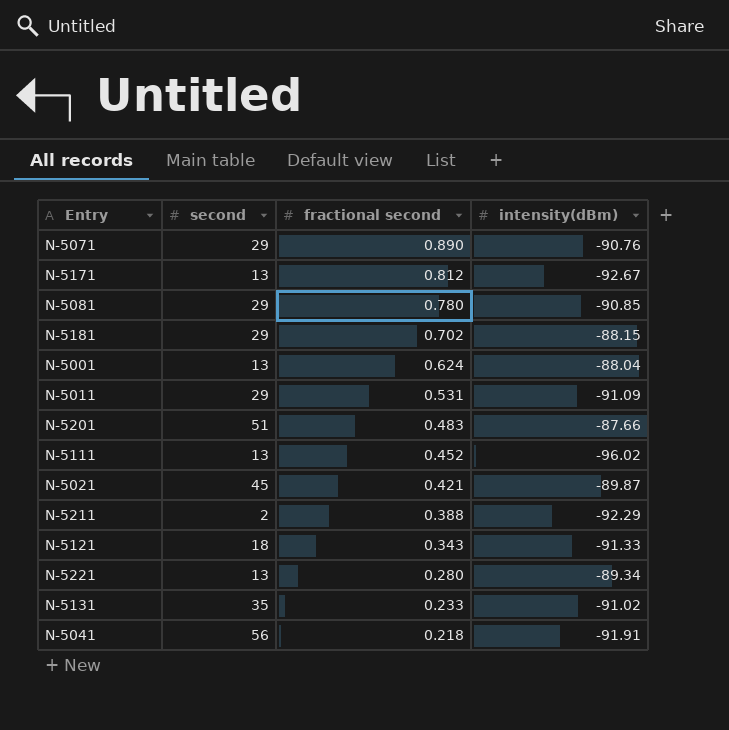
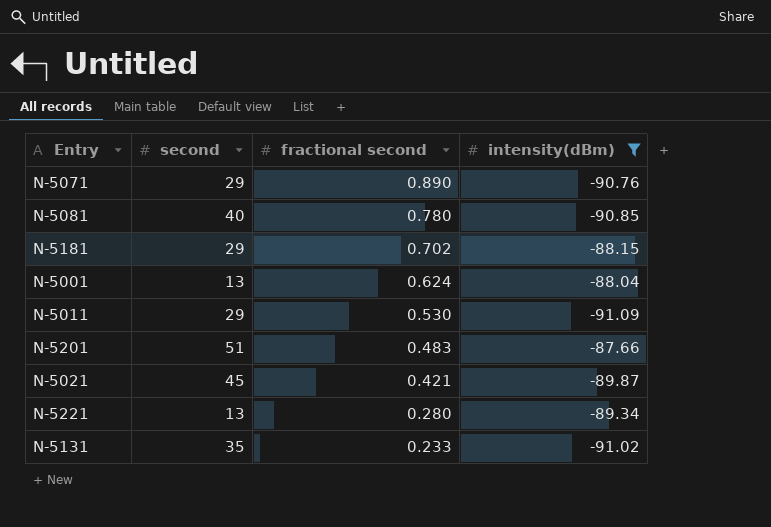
filter: none -> intensity(dBm) >= -91.09
N-5081 | second: 29 -> 40
N-5011 | fractional second: 0.531 -> 0.530

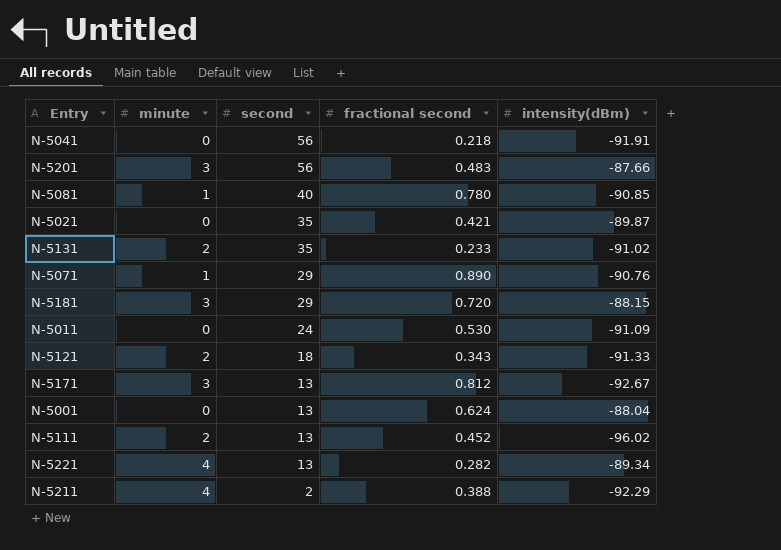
filter: intensity(dBm) >= -91.09 -> none
row order: fractional second descending -> second descending
column minute | position: none -> 2
N-5201 | second: 51 -> 56
N-5021 | second: 45 -> 35
N-5181 | fractional second: 0.702 -> 0.720
N-5011 | second: 29 -> 24
N-5221 | fractional second: 0.280 -> 0.282

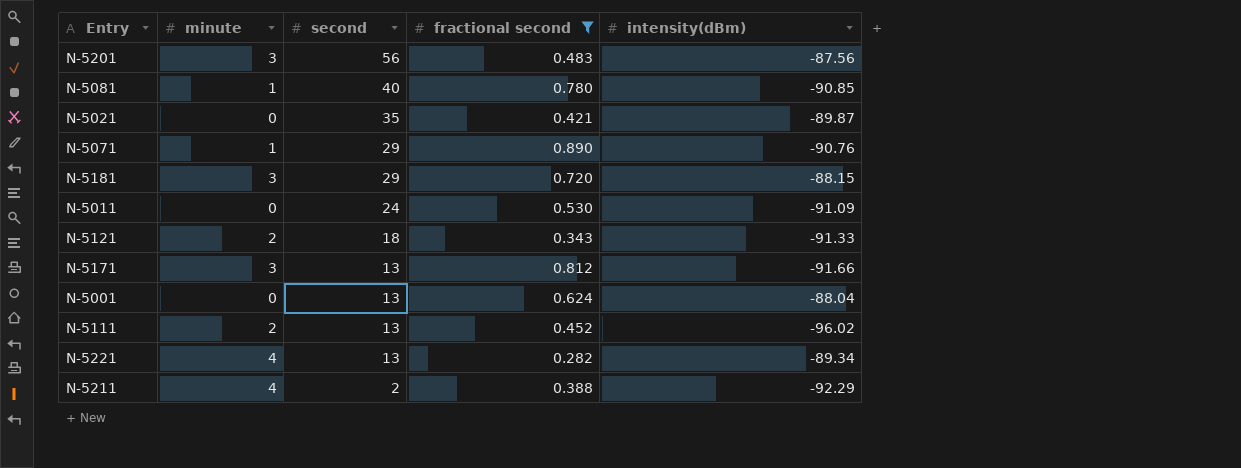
filter: none -> fractional second >= 0.282
N-5201 | intensity(dBm): -87.66 -> -87.56
N-5171 | intensity(dBm): -92.67 -> -91.66

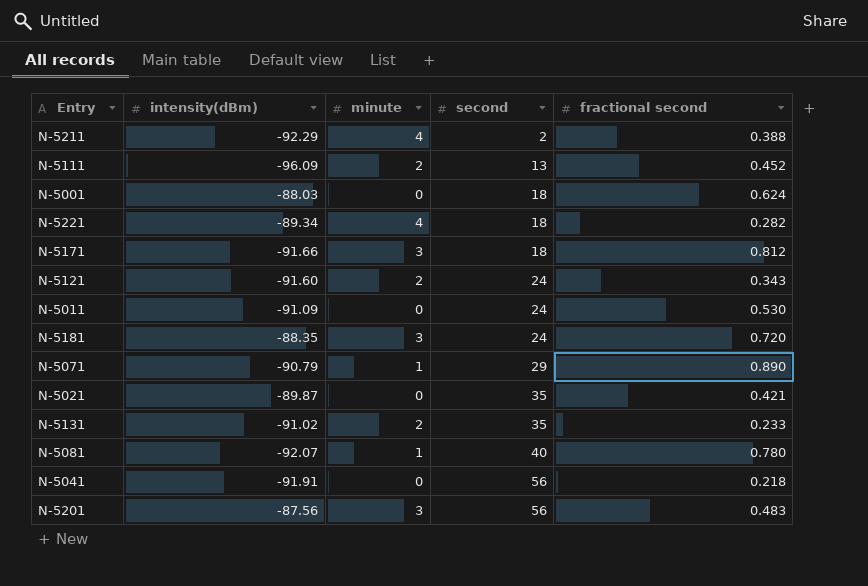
filter: fractional second >= 0.282 -> none
row order: second descending -> second ascending
column intensity(dBm) | position: 5 -> 2
N-5111 | intensity(dBm): -96.02 -> -96.09
N-5001 | intensity(dBm): -88.04 -> -88.03
N-5001 | second: 13 -> 18
N-5221 | second: 13 -> 18
N-5171 | second: 13 -> 18
N-5121 | intensity(dBm): -91.33 -> -91.60
N-5121 | second: 18 -> 24
N-5181 | intensity(dBm): -88.15 -> -88.35
N-5181 | second: 29 -> 24
N-5071 | intensity(dBm): -90.76 -> -90.79
N-5081 | intensity(dBm): -90.85 -> -92.07

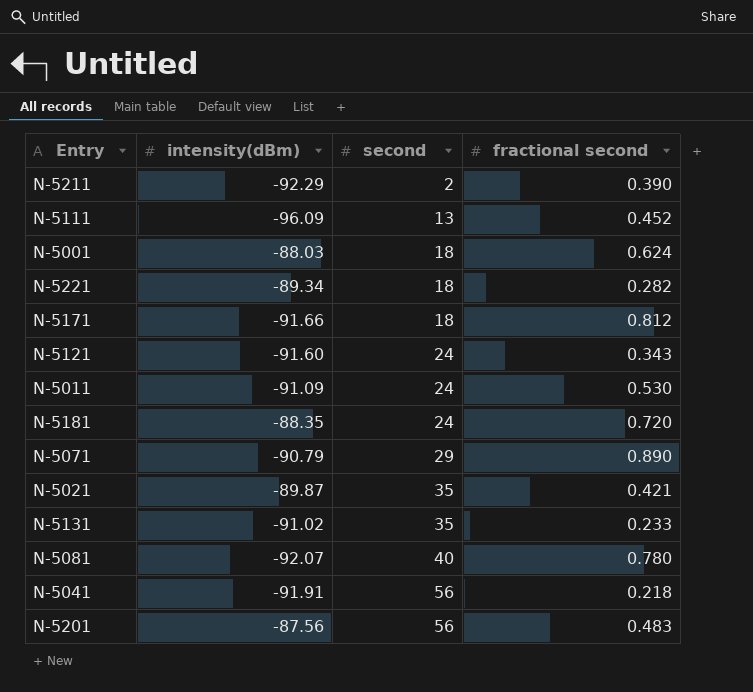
column minute | position: 3 -> none
N-5211 | fractional second: 0.388 -> 0.390

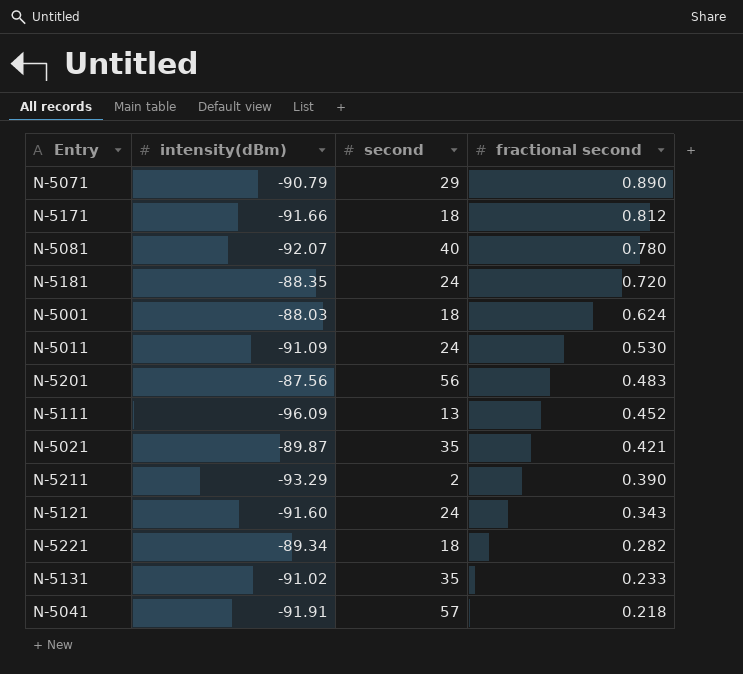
row order: second ascending -> fractional second descending
N-5211 | intensity(dBm): -92.29 -> -93.29
N-5041 | second: 56 -> 57

